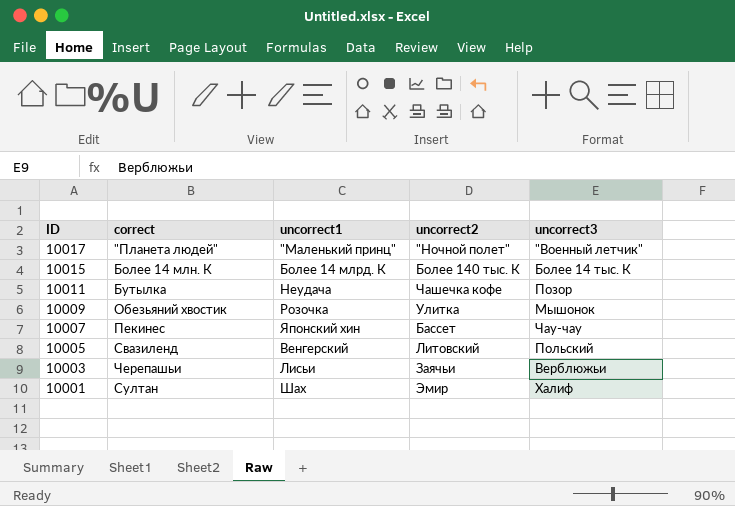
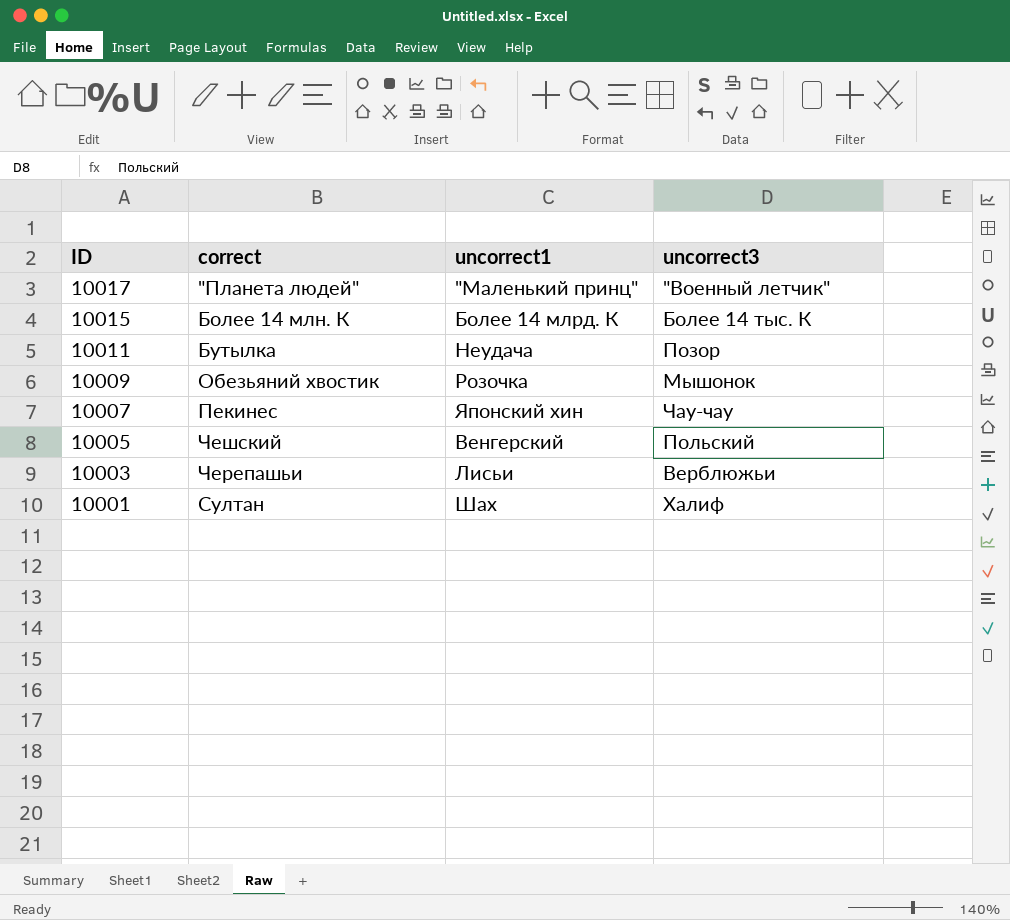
column uncorrect2 | position: 4 -> none
10005 | correct: Свазиленд -> Чешский

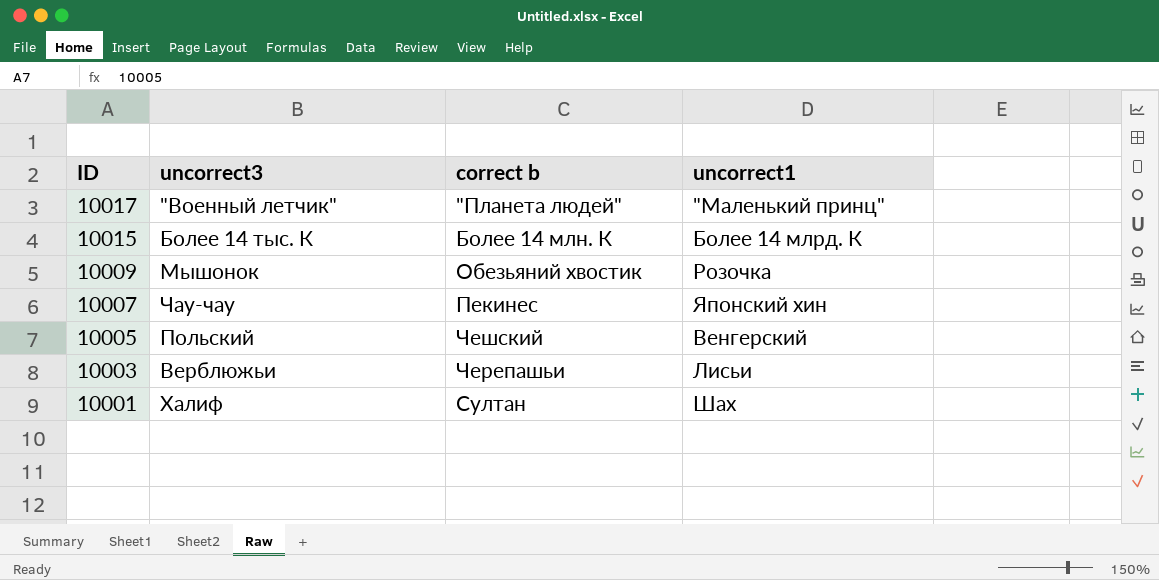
column uncorrect3 | position: 4 -> 2
column name: correct -> correct b
row 10011: Бутылка | Неудача | Позор -> none

